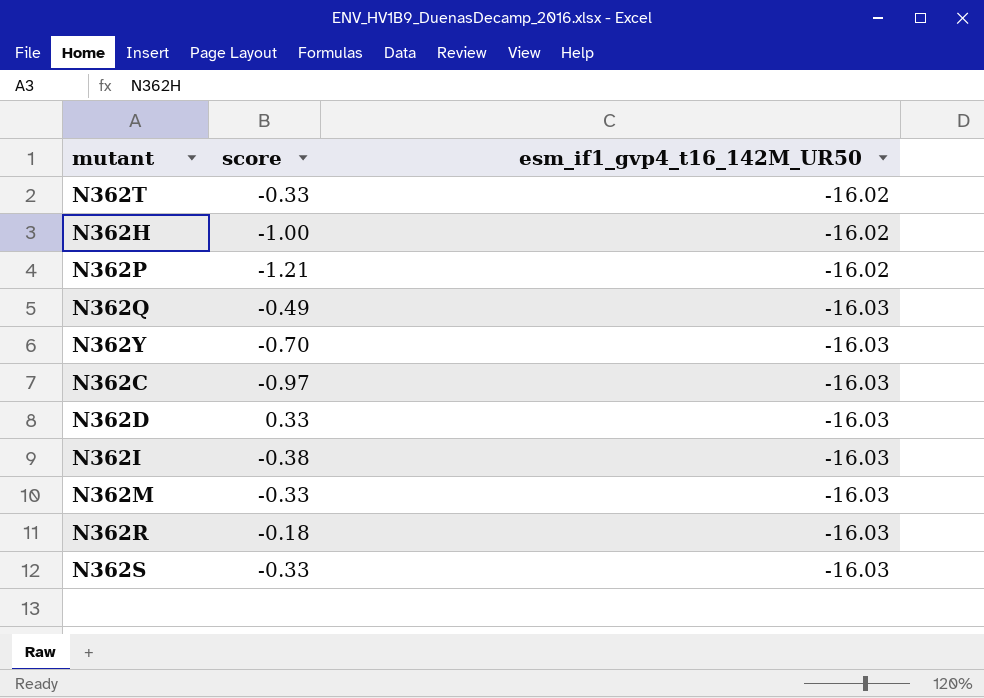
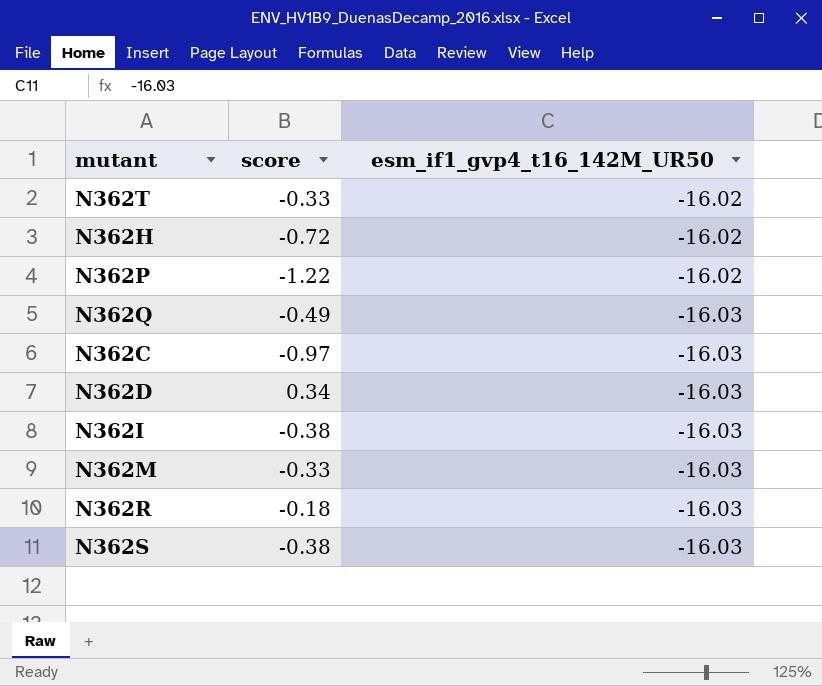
row N362Y: -0.70 | -16.03 -> none
N362H | score: -1.00 -> -0.72
N362P | score: -1.21 -> -1.22
N362D | score: 0.33 -> 0.34
N362S | score: -0.33 -> -0.38

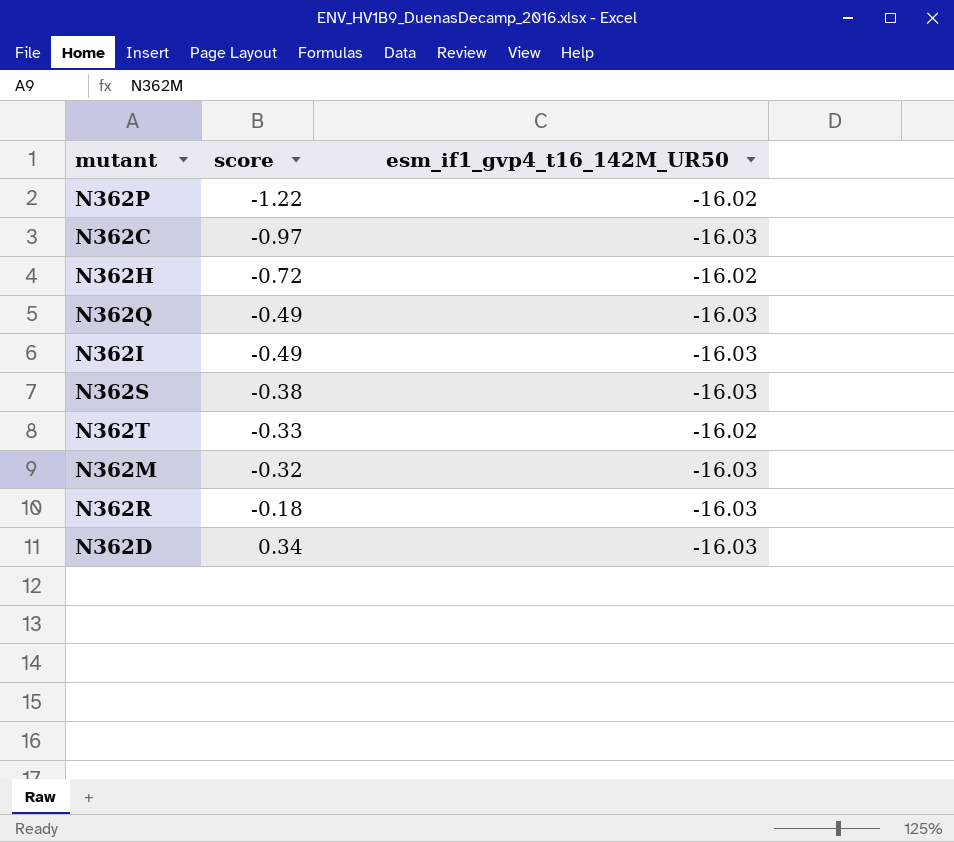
row order: esm_if1_gvp4_t16_142M_UR50 descending -> score ascending
N362I | score: -0.38 -> -0.49
N362M | score: -0.33 -> -0.32

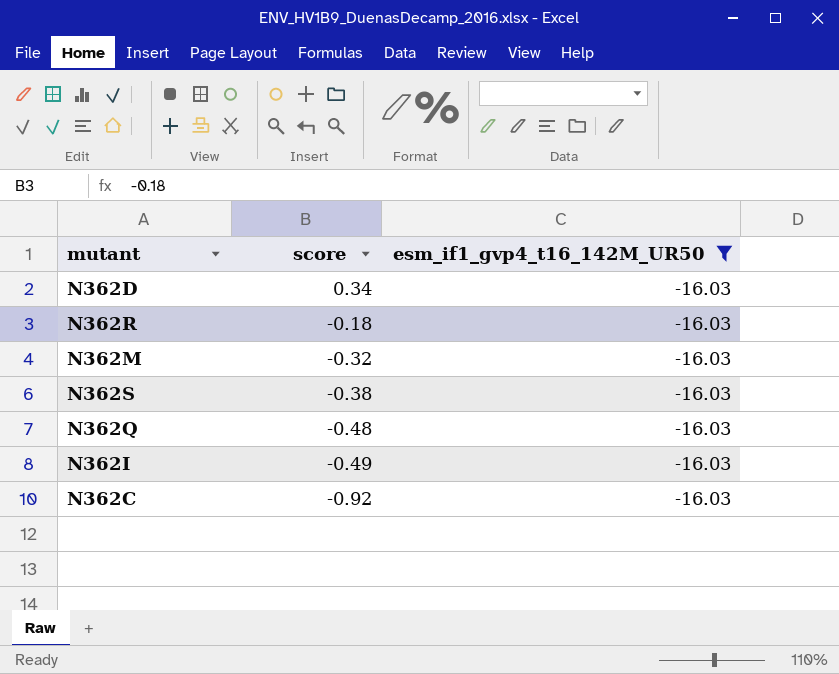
filter: none -> esm_if1_gvp4_t16_142M_UR50 = -16.03
row order: score ascending -> score descending
N362Q | score: -0.49 -> -0.48
N362C | score: -0.97 -> -0.92

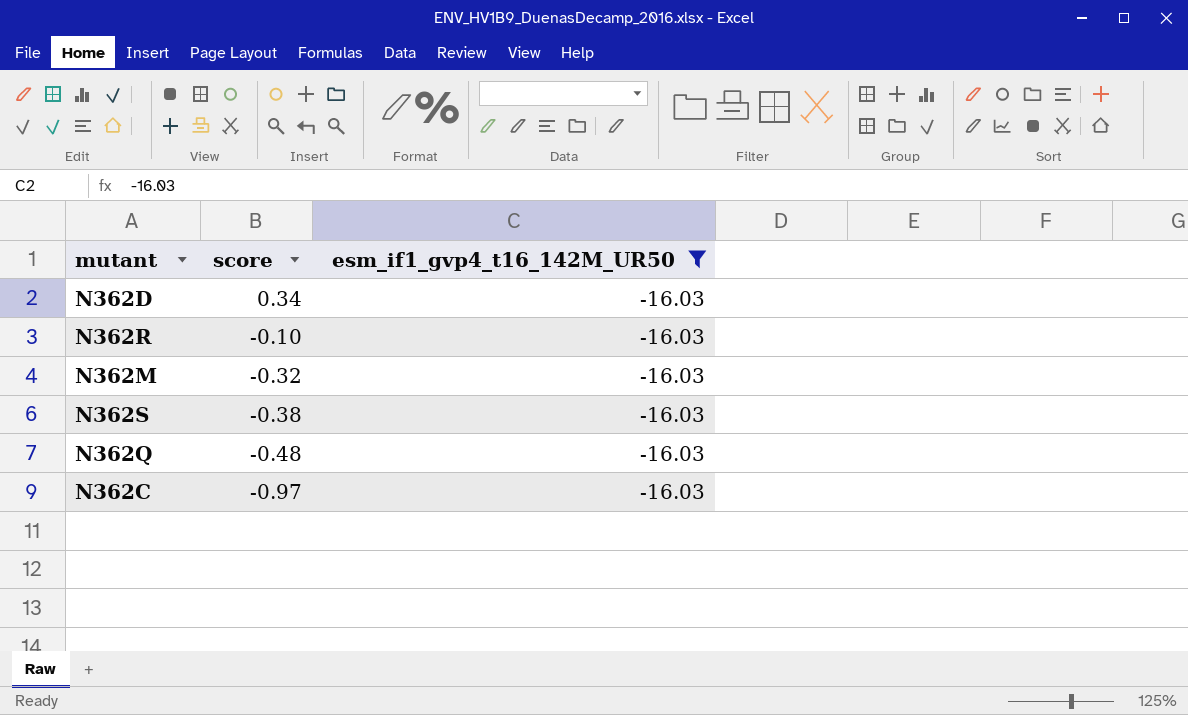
row N362I: -0.49 | -16.03 -> none
N362R | score: -0.18 -> -0.10
N362C | score: -0.92 -> -0.97

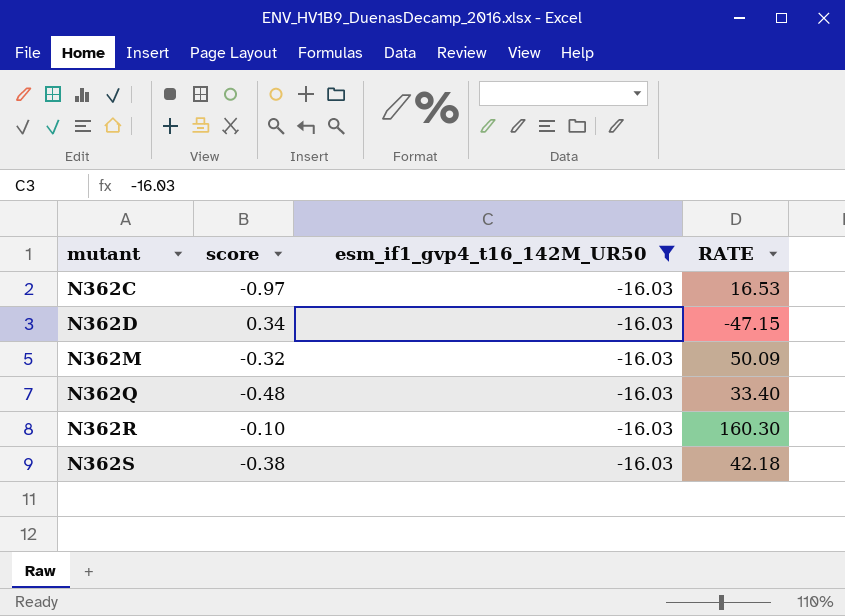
row order: score descending -> mutant ascending
column RATE | formula: none -> [esm_if1_gvp4_t16_142M_UR50] / [score]

